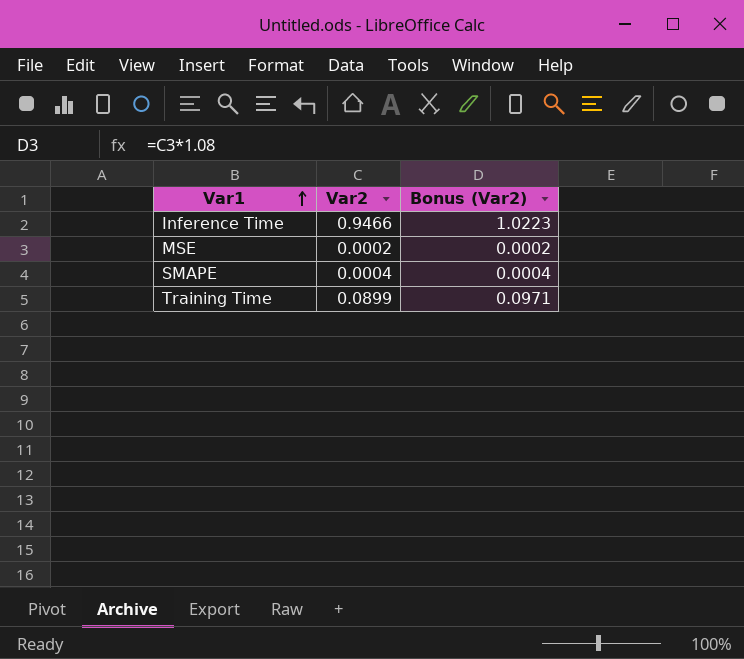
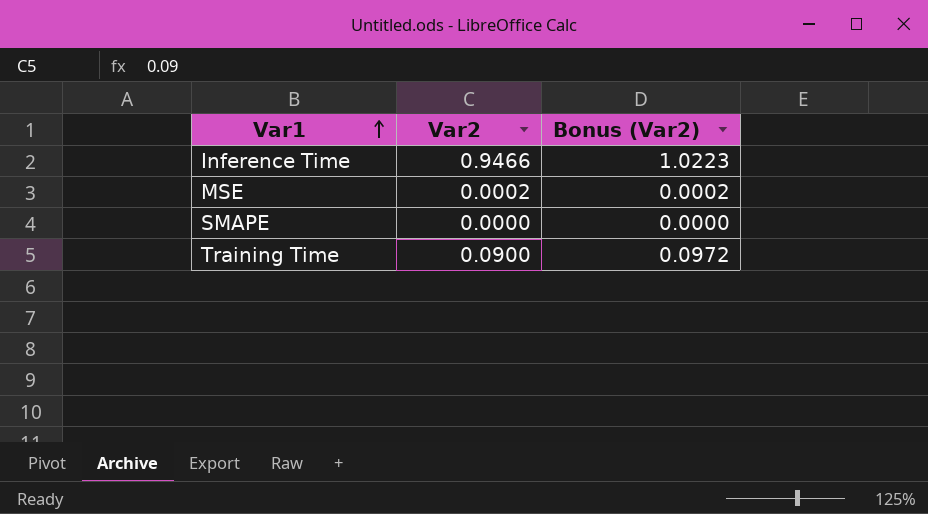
SMAPE | Var2: 0.0004 -> 0.0000
SMAPE | Bonus (Var2): 0.0004 -> 0.0000
Training Time | Var2: 0.0899 -> 0.0900
Training Time | Bonus (Var2): 0.0971 -> 0.0972

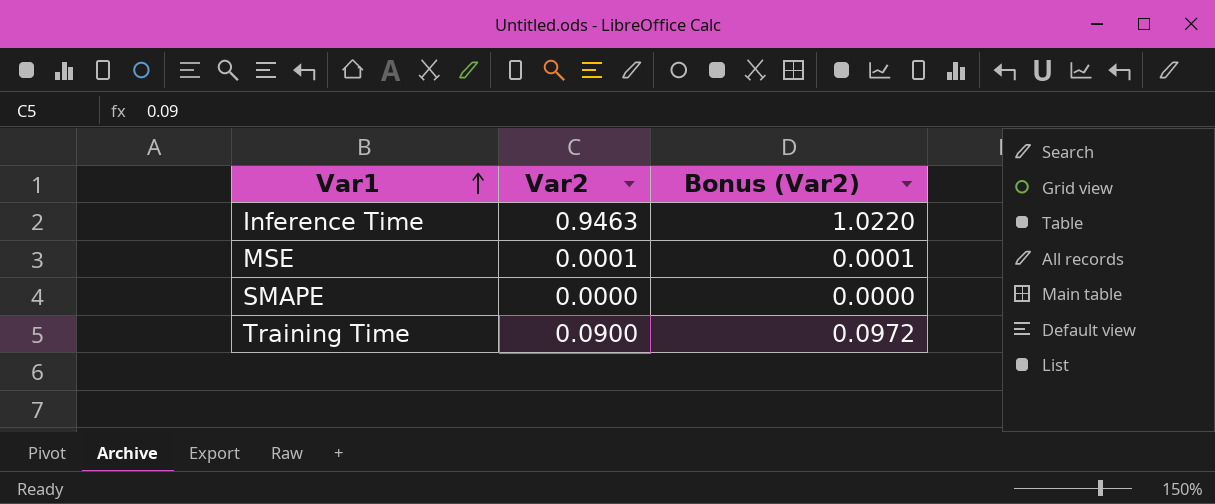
Inference Time | Var2: 0.9466 -> 0.9463
Inference Time | Bonus (Var2): 1.0223 -> 1.0220
MSE | Var2: 0.0002 -> 0.0001
MSE | Bonus (Var2): 0.0002 -> 0.0001

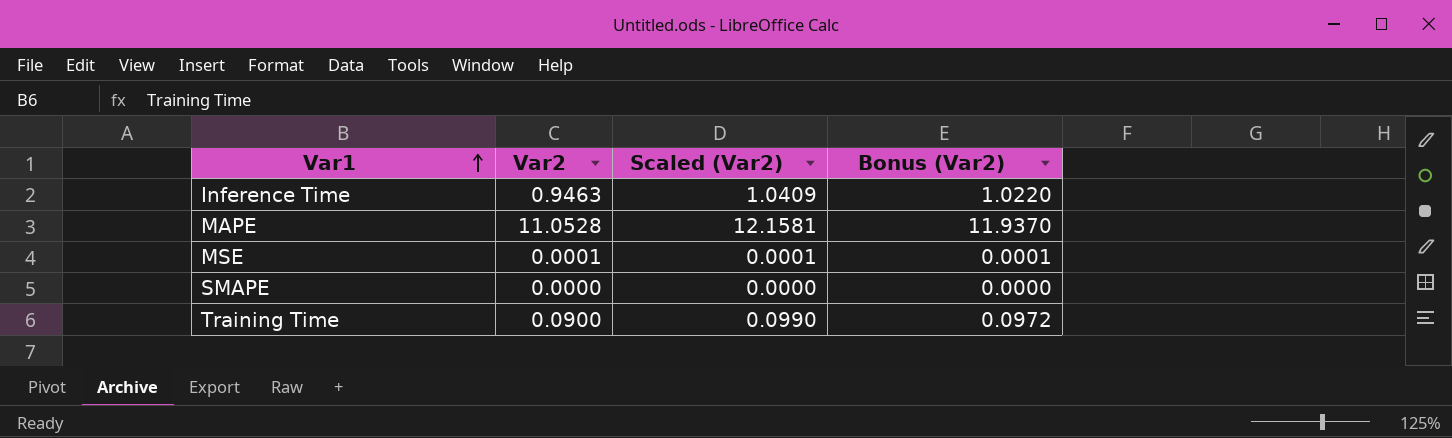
column Scaled (Var2) | formula: none -> [Var2] * 1.1
row MAPE: none -> 11.0528 | 12.1581 | 11.9370

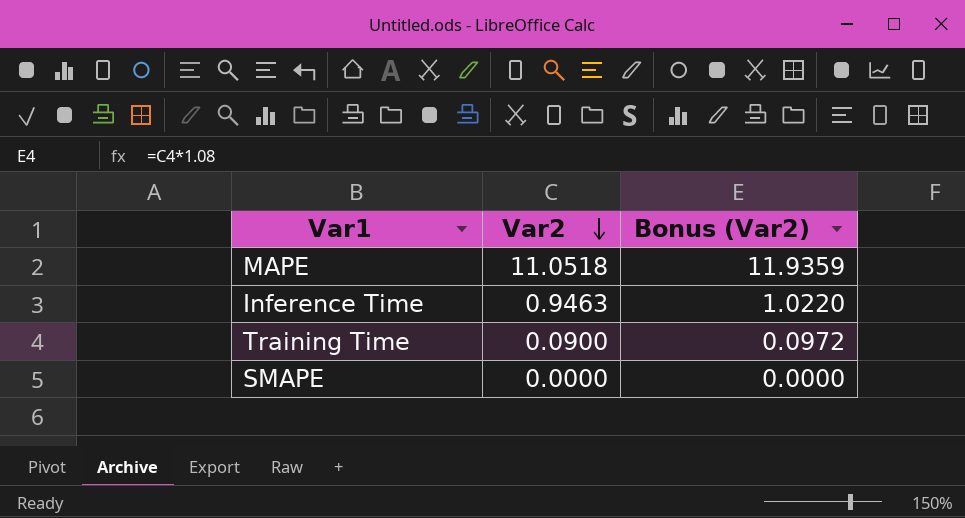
row order: Var1 ascending -> Var2 descending
column Scaled (Var2) | formula: [Var2] * 1.1 -> none
row MSE: 0.0001 | 0.0001 | 0.0001 -> none
MAPE | Var2: 11.0528 -> 11.0518
MAPE | Bonus (Var2): 11.9370 -> 11.9359

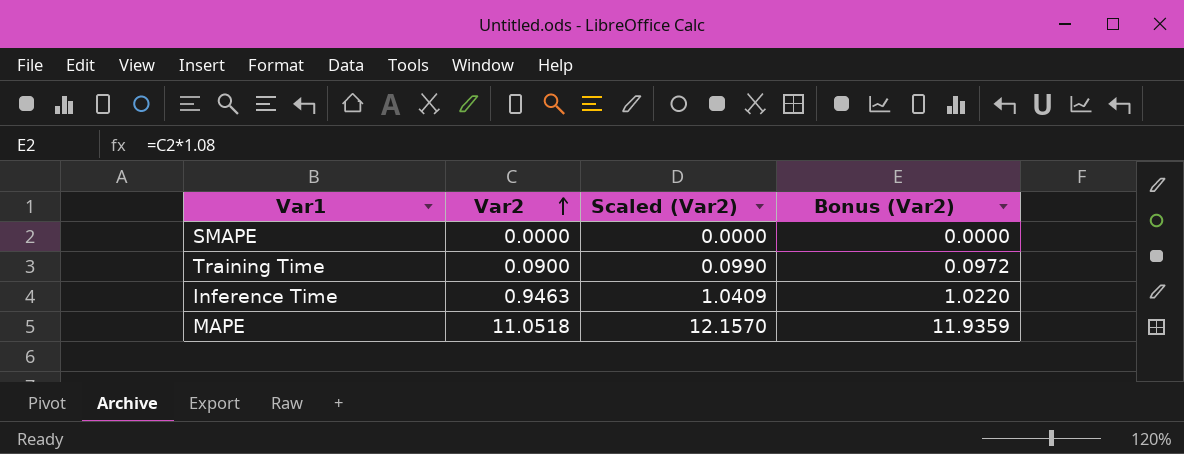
row order: Var2 descending -> Var2 ascending
column Scaled (Var2) | formula: none -> [Var2] * 1.1

